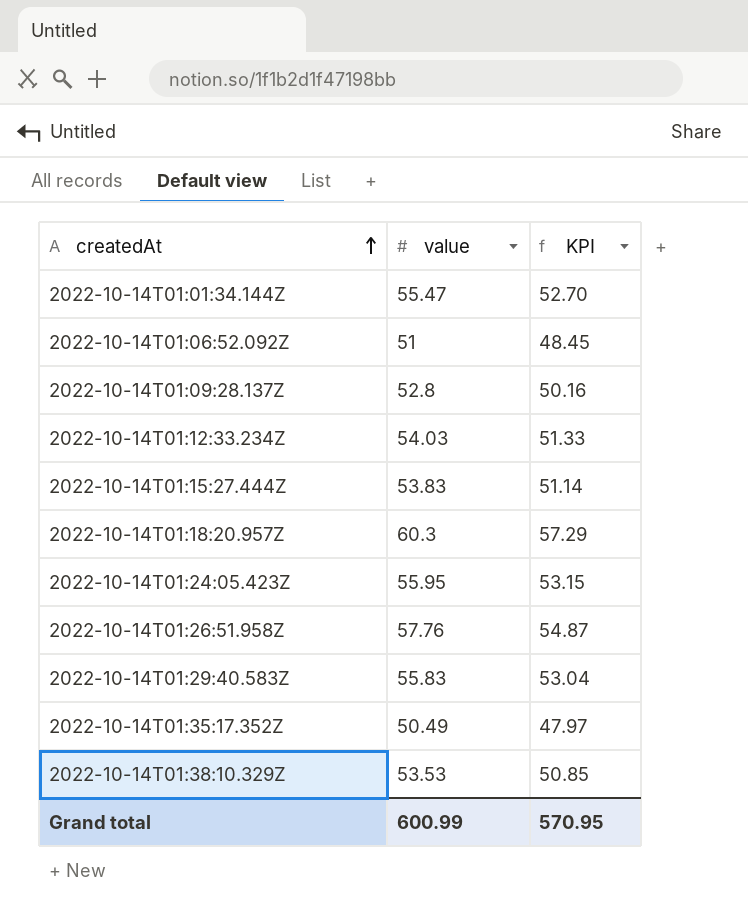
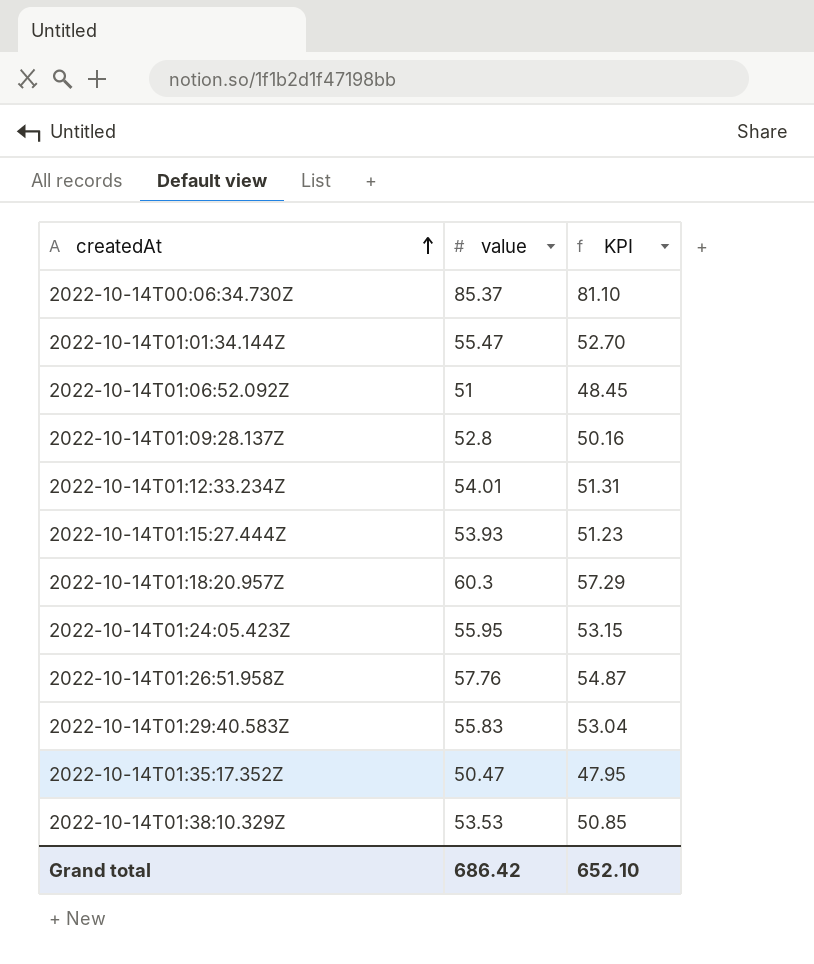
row 2022-10-14T00:06:34.730Z: none -> 85.37 | 81.10
2022-10-14T01:12:33.234Z | value: 54.03 -> 54.01
2022-10-14T01:12:33.234Z | KPI: 51.33 -> 51.31
2022-10-14T01:15:27.444Z | value: 53.83 -> 53.93
2022-10-14T01:15:27.444Z | KPI: 51.14 -> 51.23
2022-10-14T01:35:17.352Z | value: 50.49 -> 50.47
2022-10-14T01:35:17.352Z | KPI: 47.97 -> 47.95
Grand total | value: 600.99 -> 686.42
Grand total | KPI: 570.95 -> 652.10

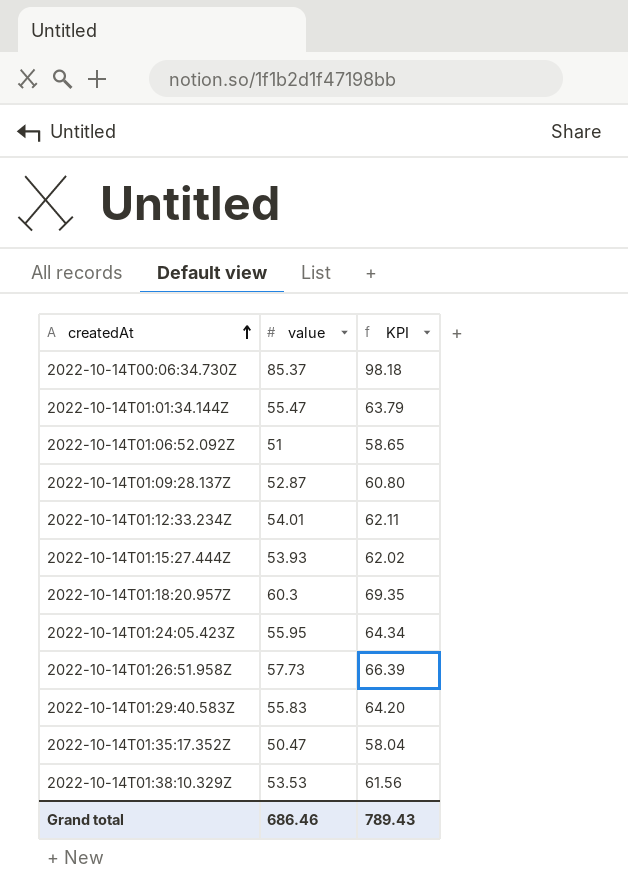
column KPI | formula: [value] * 0.95 -> [value] * 1.15
2022-10-14T01:09:28.137Z | value: 52.8 -> 52.87
2022-10-14T01:26:51.958Z | value: 57.76 -> 57.73
Grand total | value: 686.42 -> 686.46
Grand total | KPI: 652.10 -> 789.43

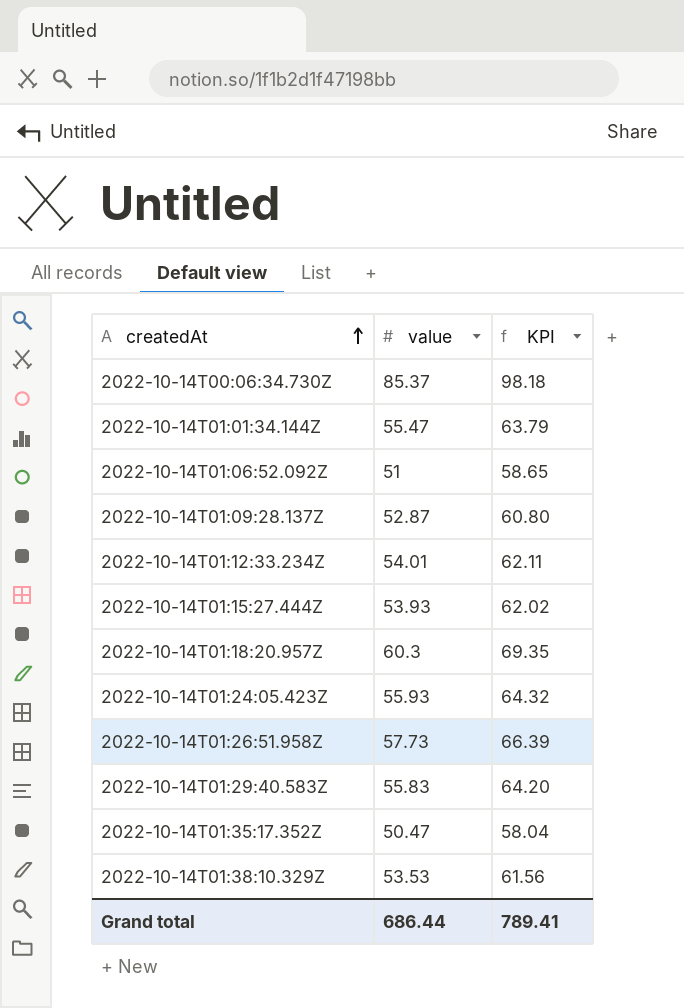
2022-10-14T01:24:05.423Z | value: 55.95 -> 55.93
2022-10-14T01:24:05.423Z | KPI: 64.34 -> 64.32
Grand total | value: 686.46 -> 686.44
Grand total | KPI: 789.43 -> 789.41

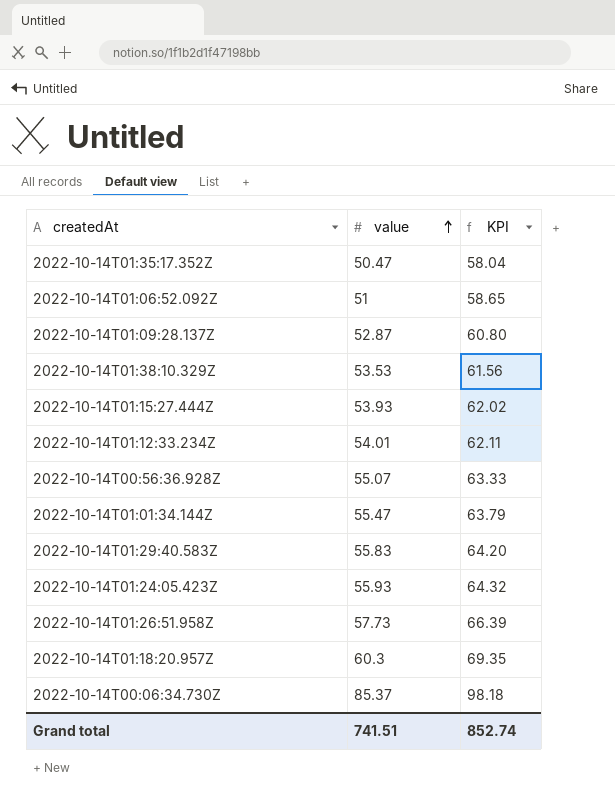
row order: createdAt ascending -> value ascending
row 2022-10-14T00:56:36.928Z: none -> 55.07 | 63.33
Grand total | value: 686.44 -> 741.51
Grand total | KPI: 789.41 -> 852.74

